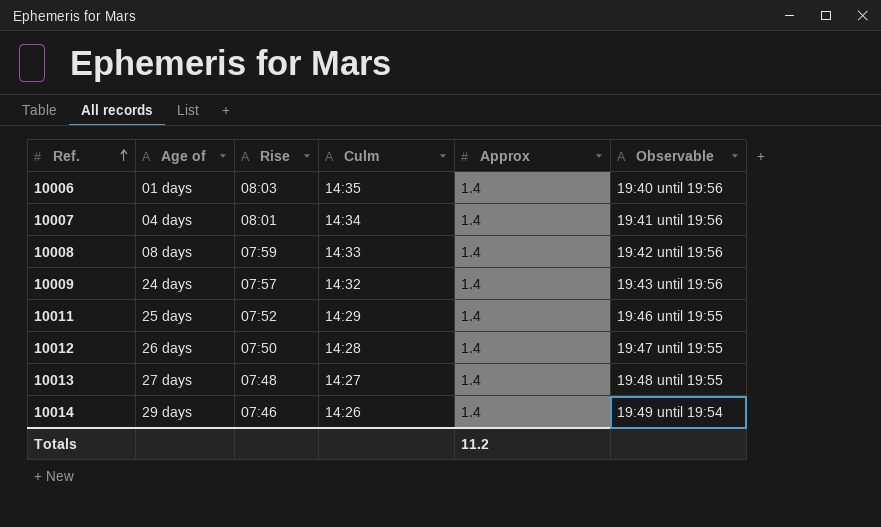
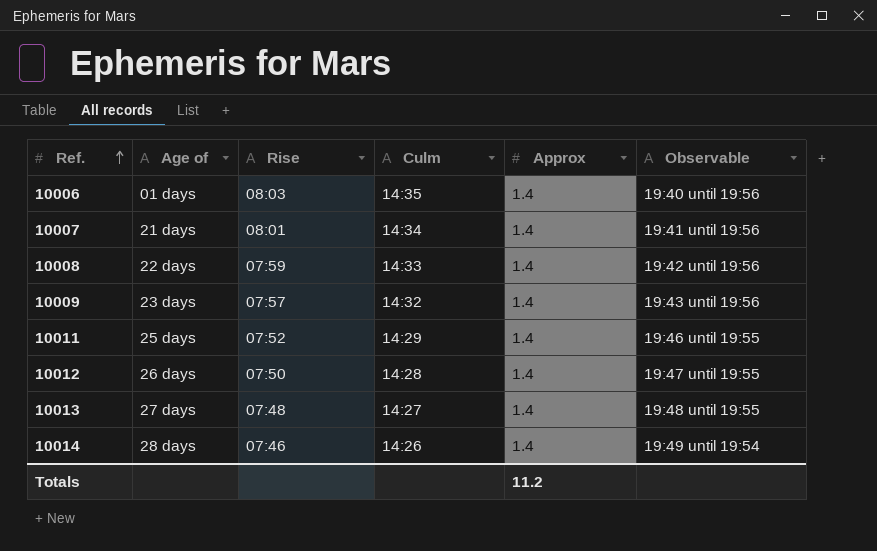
10007 | Age of: 04 days -> 21 days
10008 | Age of: 08 days -> 22 days
10009 | Age of: 24 days -> 23 days
10014 | Age of: 29 days -> 28 days

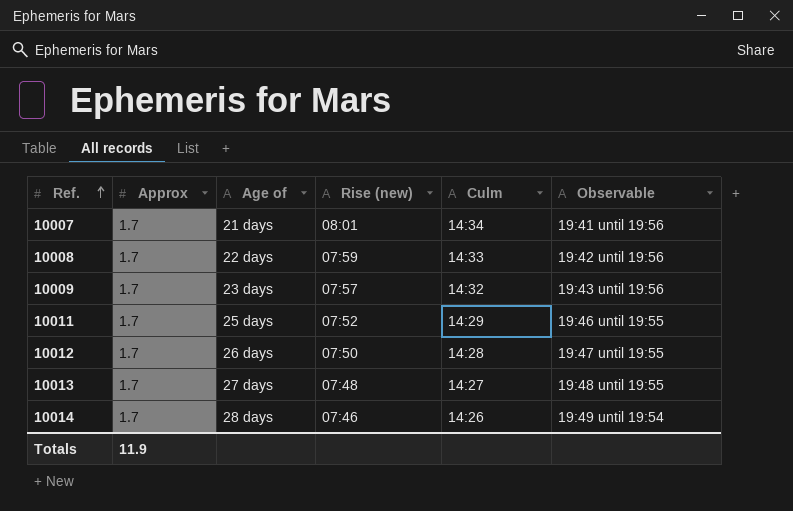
column Approx | position: 5 -> 2
column name: Rise -> Rise (new)
row 10006: 01 days | 08:03 | 14:35 | 1.4 | 19:40 until 19:56 -> none
10007 | Approx: 1.4 -> 1.7
10008 | Approx: 1.4 -> 1.7
10009 | Approx: 1.4 -> 1.7
10011 | Approx: 1.4 -> 1.7
10012 | Approx: 1.4 -> 1.7
10013 | Approx: 1.4 -> 1.7
10014 | Approx: 1.4 -> 1.7
Totals | Approx: 11.2 -> 11.9

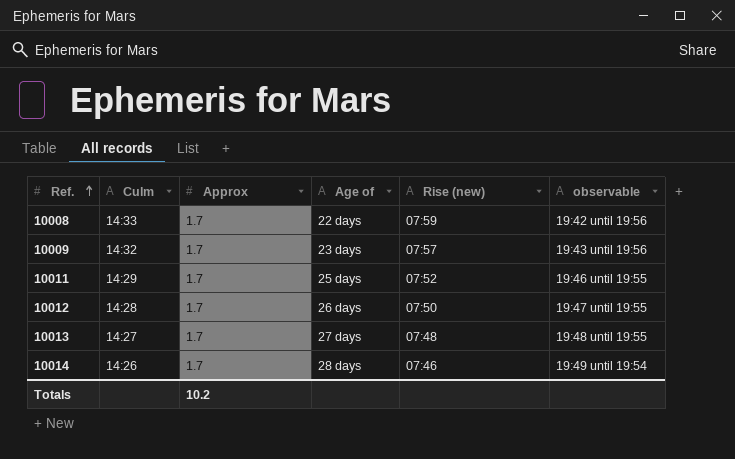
column Culm | position: 5 -> 2
column name: Observable -> observable
row 10007: 1.7 | 21 days | 08:01 | 14:34 | 19:41 until 19:56 -> none
Totals | Approx: 11.9 -> 10.2

